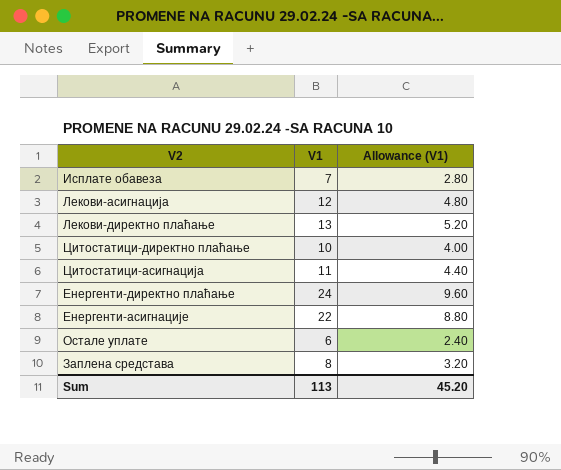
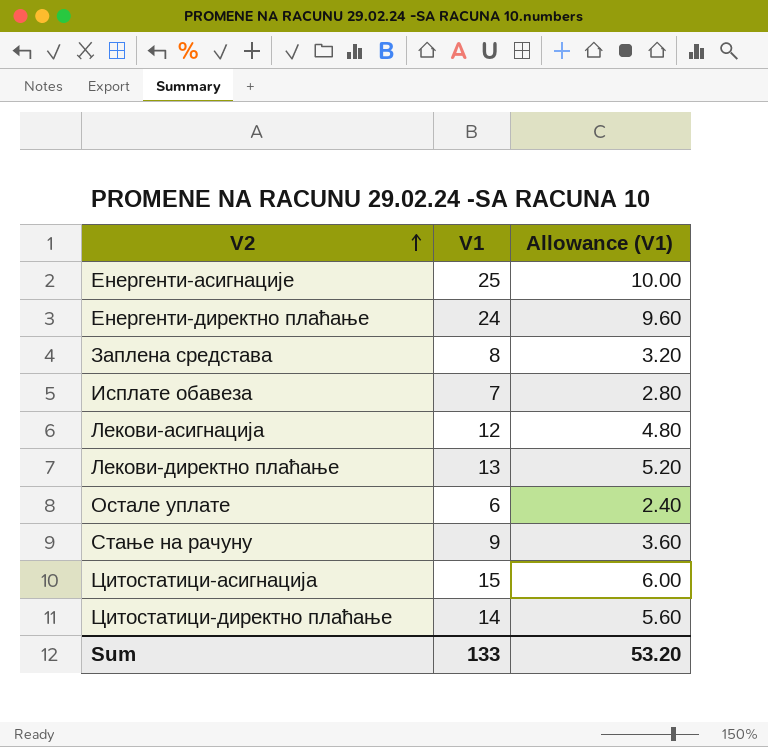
row order: none -> V2 ascending
Енергенти-асигнације | V1: 22 -> 25
Енергенти-асигнације | Allowance (V1): 8.80 -> 10.00
row Стање на рачуну: none -> 9 | 3.60
Цитостатици-асигнација | V1: 11 -> 15
Цитостатици-асигнација | Allowance (V1): 4.40 -> 6.00
Цитостатици-директно плаћање | V1: 10 -> 14
Цитостатици-директно плаћање | Allowance (V1): 4.00 -> 5.60
Sum | V1: 113 -> 133
Sum | Allowance (V1): 45.20 -> 53.20

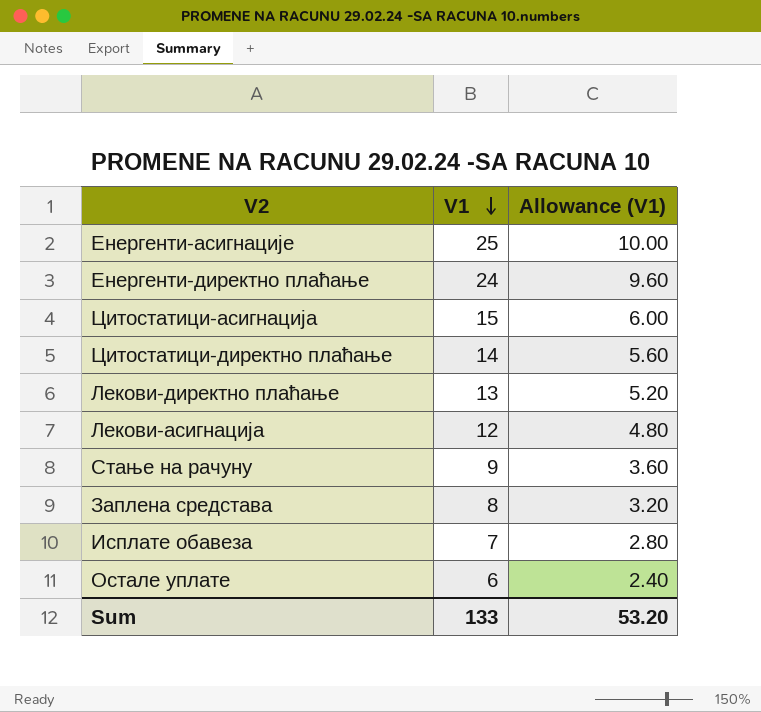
row order: V2 ascending -> V1 descending

